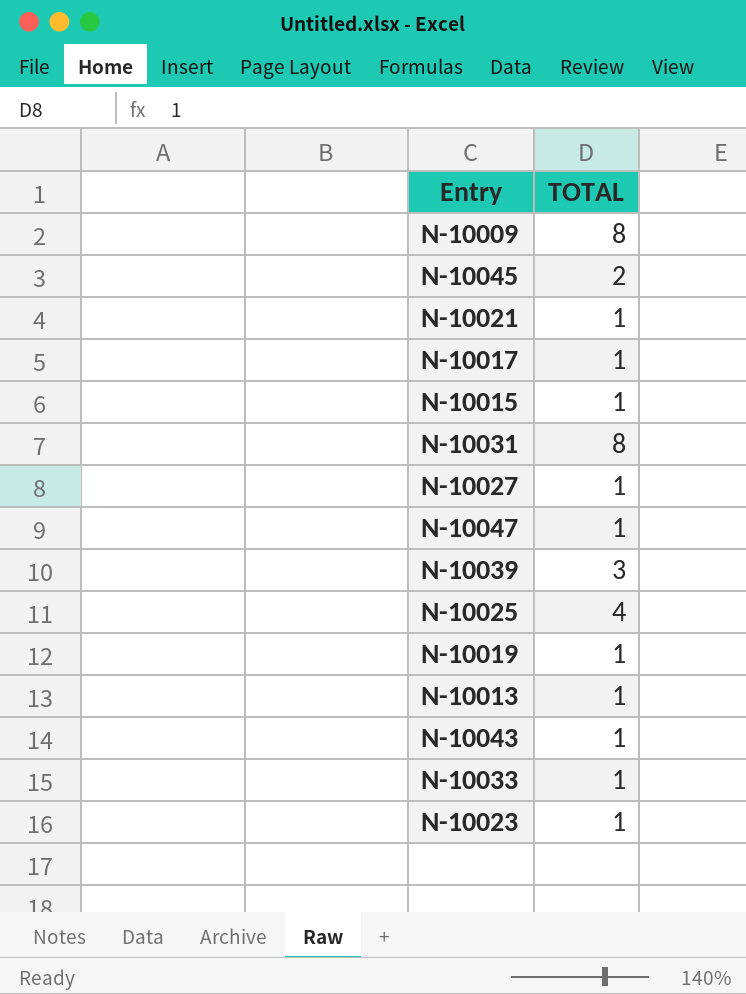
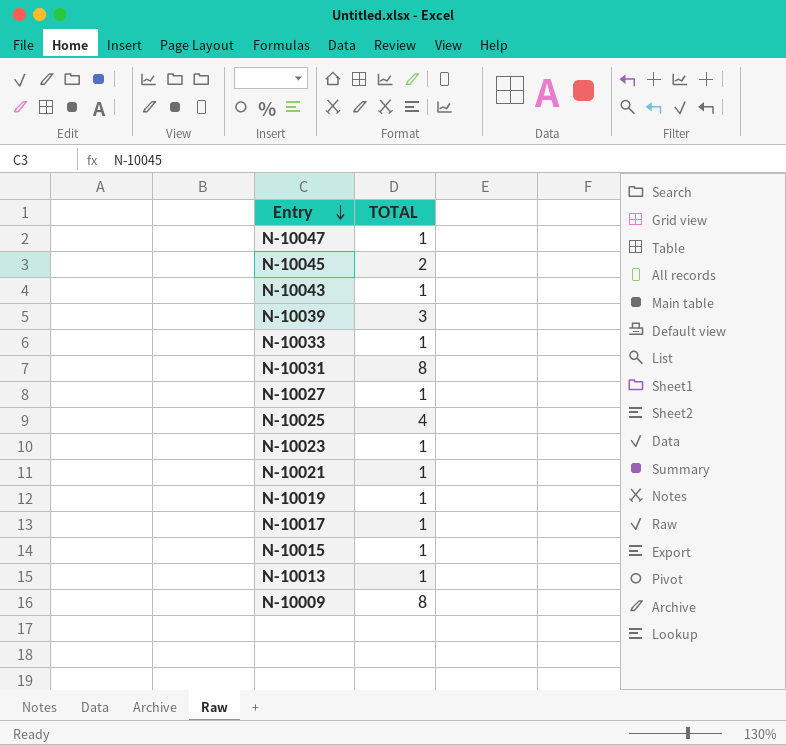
row order: none -> Entry descending

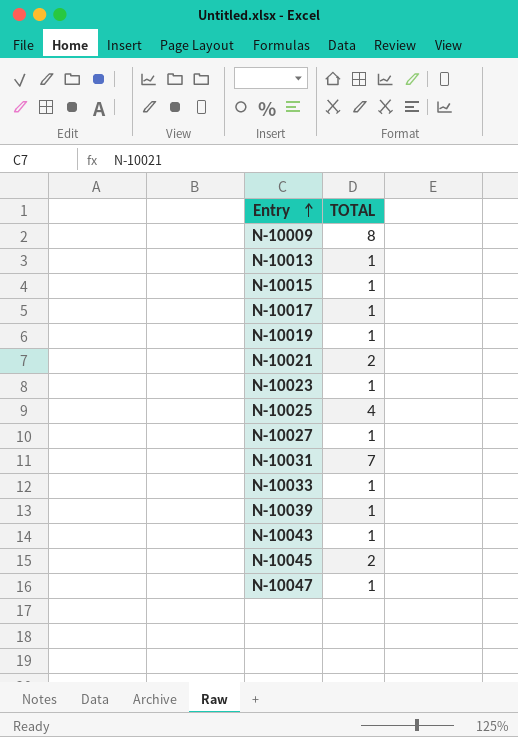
row order: Entry descending -> Entry ascending
N-10021 | TOTAL: 1 -> 2
N-10031 | TOTAL: 8 -> 7
N-10039 | TOTAL: 3 -> 1

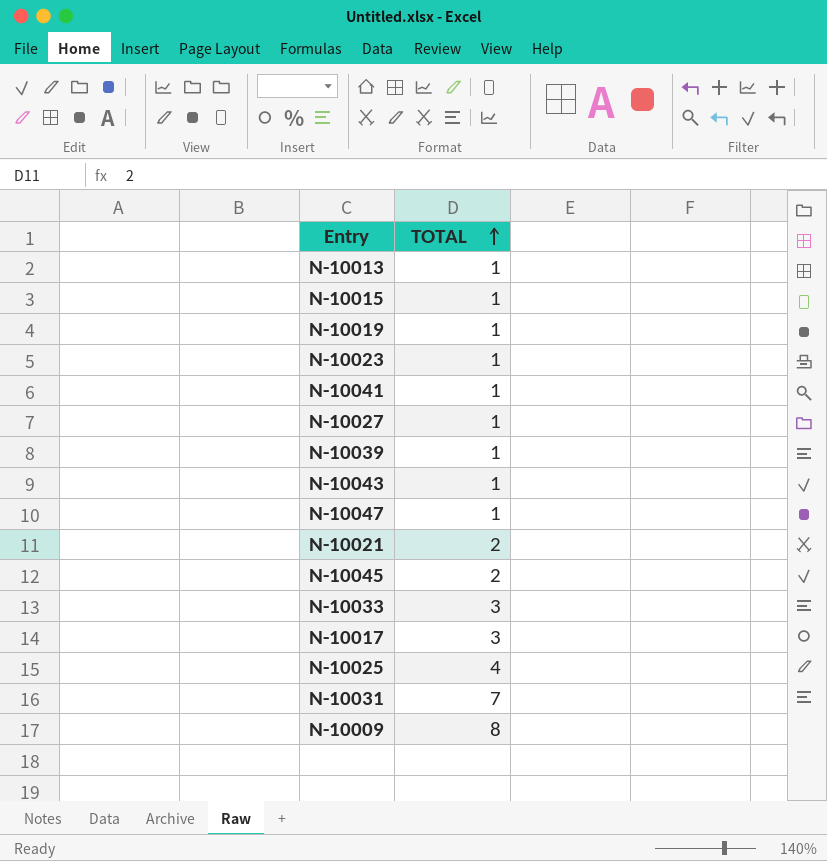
row order: Entry ascending -> TOTAL ascending
row N-10041: none -> 1
N-10033 | TOTAL: 1 -> 3
N-10017 | TOTAL: 1 -> 3

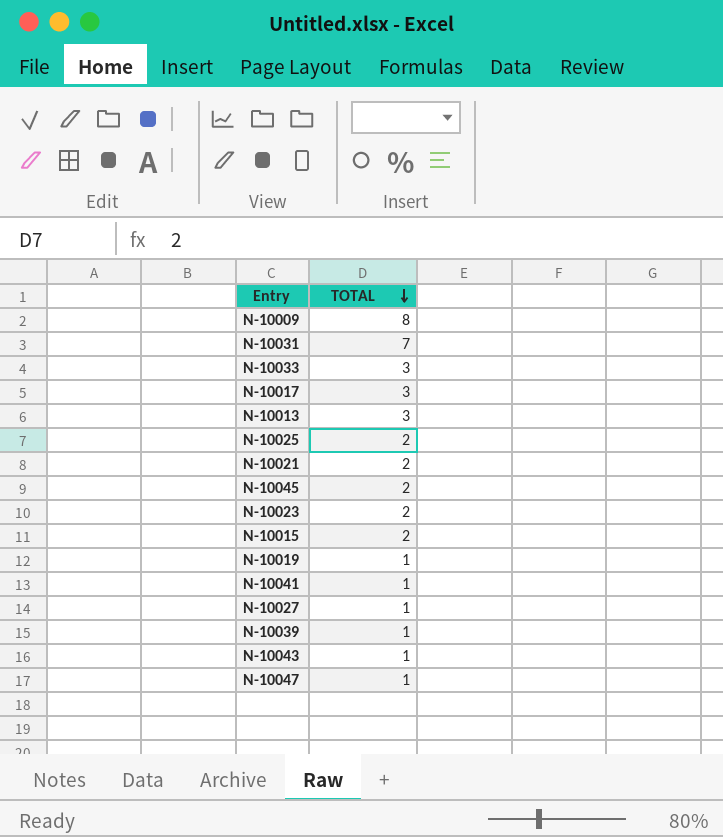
row order: TOTAL ascending -> TOTAL descending
N-10013 | TOTAL: 1 -> 3
N-10025 | TOTAL: 4 -> 2
N-10023 | TOTAL: 1 -> 2
N-10015 | TOTAL: 1 -> 2

